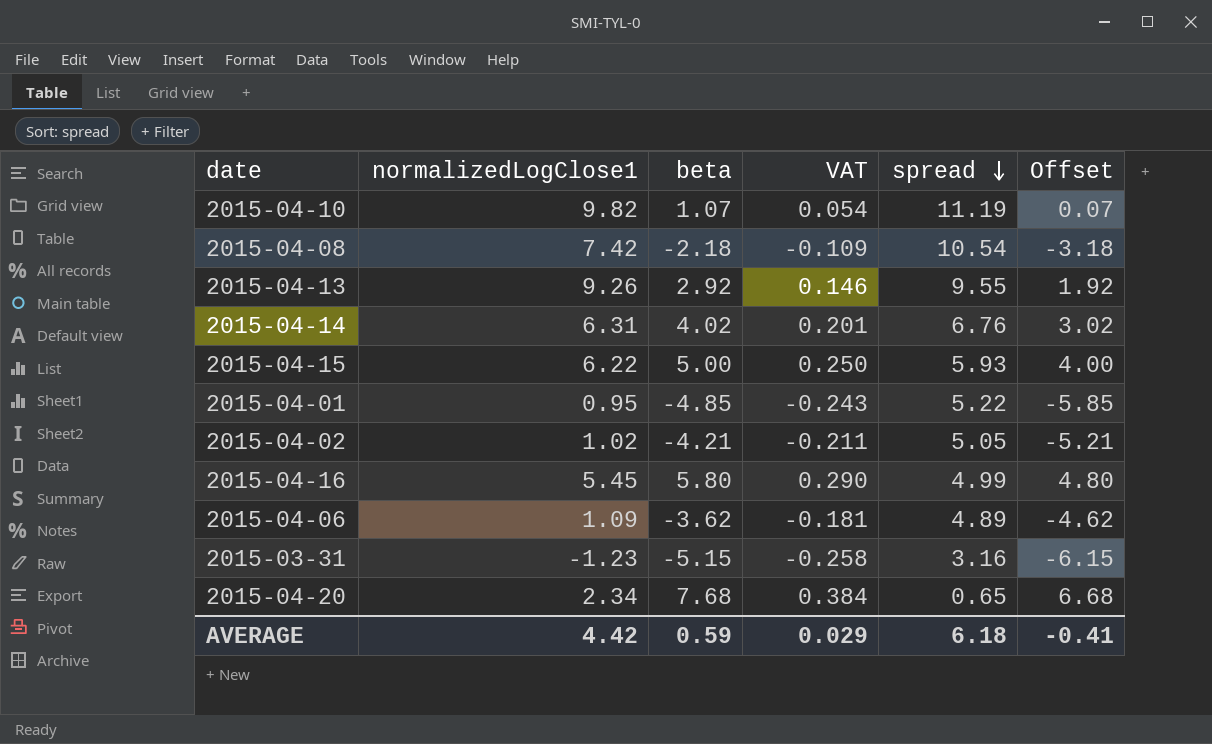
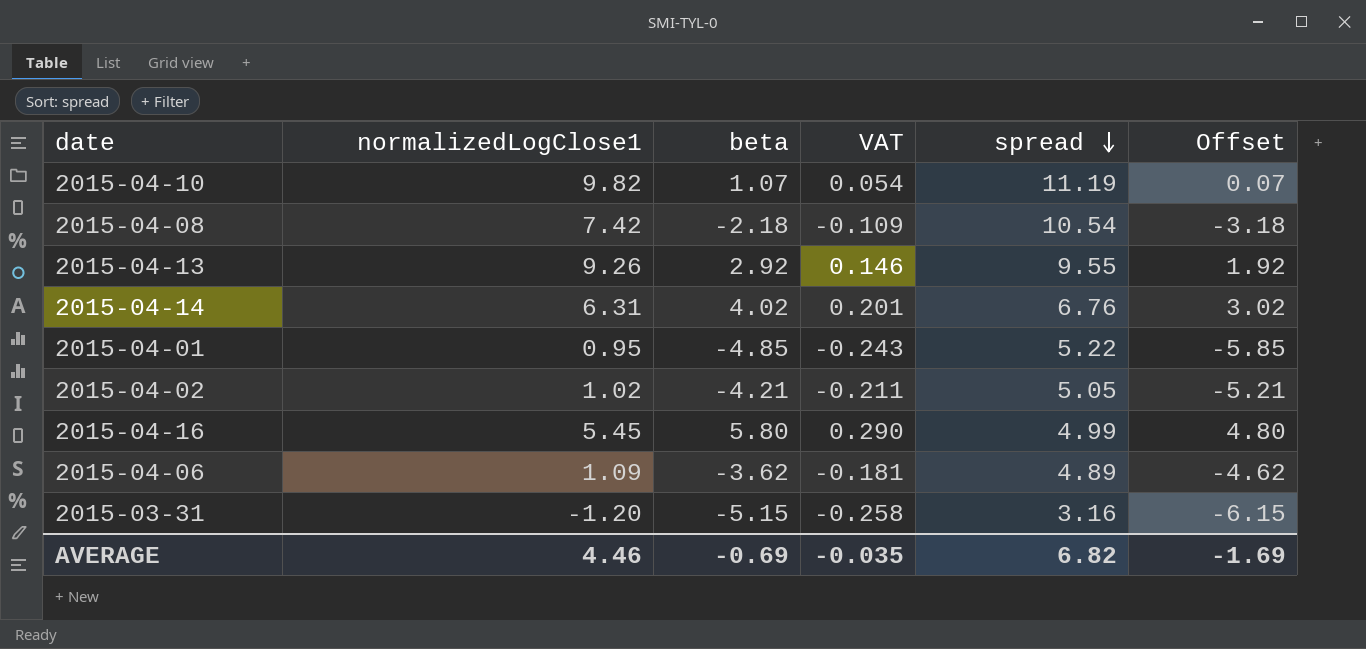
row 2015-04-15: 6.22 | 5.00 | 0.250 | 5.93 | 4.00 -> none
row 2015-04-20: 2.34 | 7.68 | 0.384 | 0.65 | 6.68 -> none
2015-03-31 | normalizedLogClose1: -1.23 -> -1.20
AVERAGE | normalizedLogClose1: 4.42 -> 4.46
AVERAGE | beta: 0.59 -> -0.69
AVERAGE | VAT: 0.029 -> -0.035
AVERAGE | spread: 6.18 -> 6.82
AVERAGE | Offset: -0.41 -> -1.69

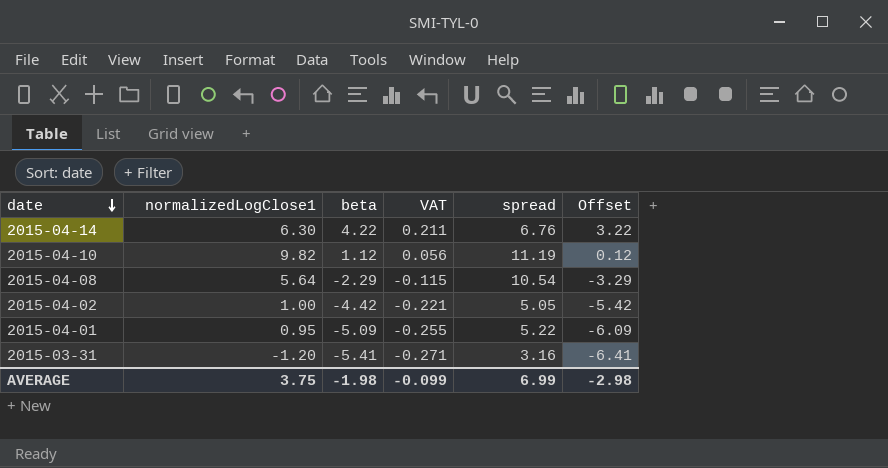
row order: spread descending -> date descending
row 2015-04-13: 9.26 | 2.92 | 0.146 | 9.55 | 1.92 -> none
row 2015-04-16: 5.45 | 5.80 | 0.290 | 4.99 | 4.80 -> none
row 2015-04-06: 1.09 | -3.62 | -0.181 | 4.89 | -4.62 -> none
2015-04-14 | normalizedLogClose1: 6.31 -> 6.30
2015-04-14 | beta: 4.02 -> 4.22
2015-04-14 | VAT: 0.201 -> 0.211
2015-04-14 | Offset: 3.02 -> 3.22
2015-04-10 | beta: 1.07 -> 1.12
2015-04-10 | VAT: 0.054 -> 0.056
2015-04-10 | Offset: 0.07 -> 0.12
2015-04-08 | normalizedLogClose1: 7.42 -> 5.64
2015-04-08 | beta: -2.18 -> -2.29
2015-04-08 | VAT: -0.109 -> -0.115
2015-04-08 | Offset: -3.18 -> -3.29
2015-04-02 | normalizedLogClose1: 1.02 -> 1.00
2015-04-02 | beta: -4.21 -> -4.42
2015-04-02 | VAT: -0.211 -> -0.221
2015-04-02 | Offset: -5.21 -> -5.42
2015-04-01 | beta: -4.85 -> -5.09
2015-04-01 | VAT: -0.243 -> -0.255
2015-04-01 | Offset: -5.85 -> -6.09
2015-03-31 | beta: -5.15 -> -5.41
2015-03-31 | VAT: -0.258 -> -0.271
2015-03-31 | Offset: -6.15 -> -6.41
AVERAGE | normalizedLogClose1: 4.46 -> 3.75
AVERAGE | beta: -0.69 -> -1.98
AVERAGE | VAT: -0.035 -> -0.099
AVERAGE | spread: 6.82 -> 6.99
AVERAGE | Offset: -1.69 -> -2.98

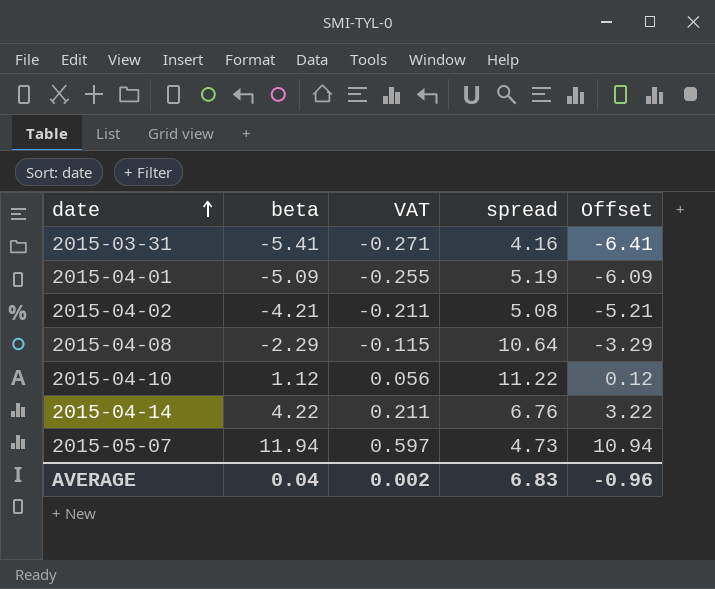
row order: date descending -> date ascending
column normalizedLogClose1 | position: 2 -> none
2015-03-31 | spread: 3.16 -> 4.16
2015-04-01 | spread: 5.22 -> 5.19
2015-04-02 | beta: -4.42 -> -4.21
2015-04-02 | VAT: -0.221 -> -0.211
2015-04-02 | spread: 5.05 -> 5.08
2015-04-02 | Offset: -5.42 -> -5.21
2015-04-08 | spread: 10.54 -> 10.64
2015-04-10 | spread: 11.19 -> 11.22
row 2015-05-07: none -> 11.94 | 0.597 | 4.73 | 10.94
AVERAGE | beta: -1.98 -> 0.04
AVERAGE | VAT: -0.099 -> 0.002
AVERAGE | spread: 6.99 -> 6.83
AVERAGE | Offset: -2.98 -> -0.96

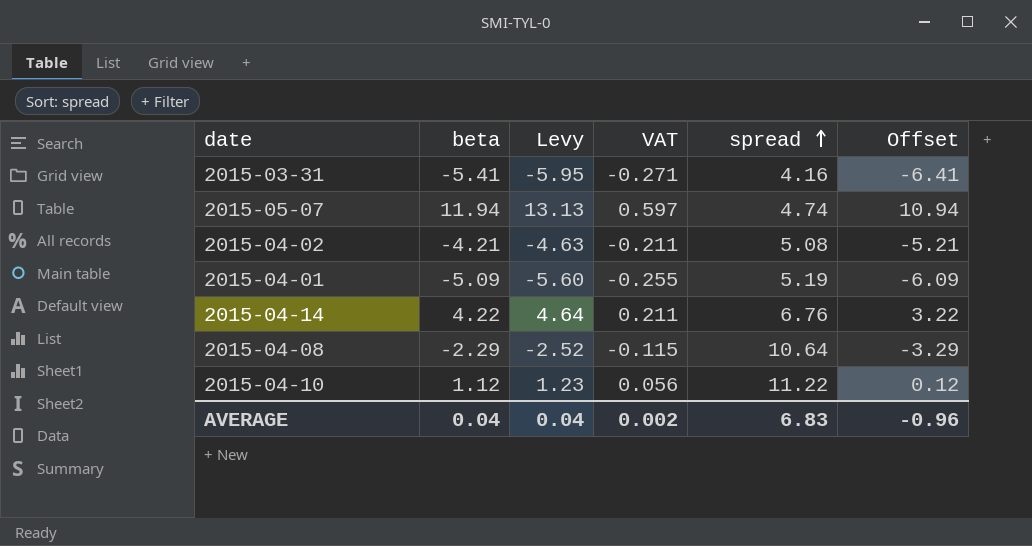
row order: date ascending -> spread ascending
column Levy | formula: none -> [beta] * 1.1
2015-05-07 | spread: 4.73 -> 4.74

